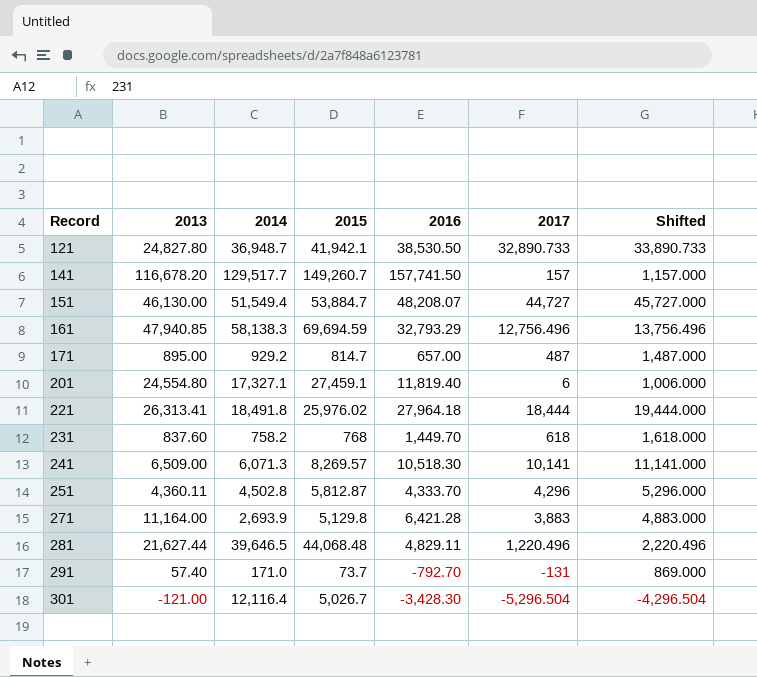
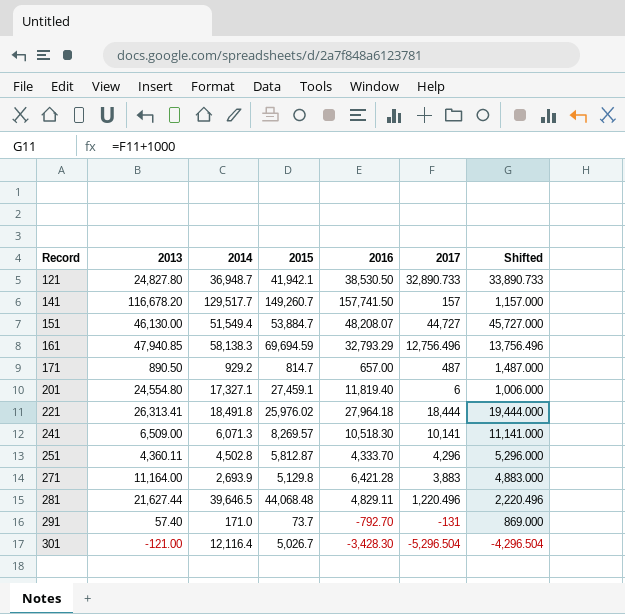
row 231: 837.60 | 758.2 | 768 | 1,449.70 | 618 | 1,618.000 -> none
171 | 2013: 895.00 -> 890.50

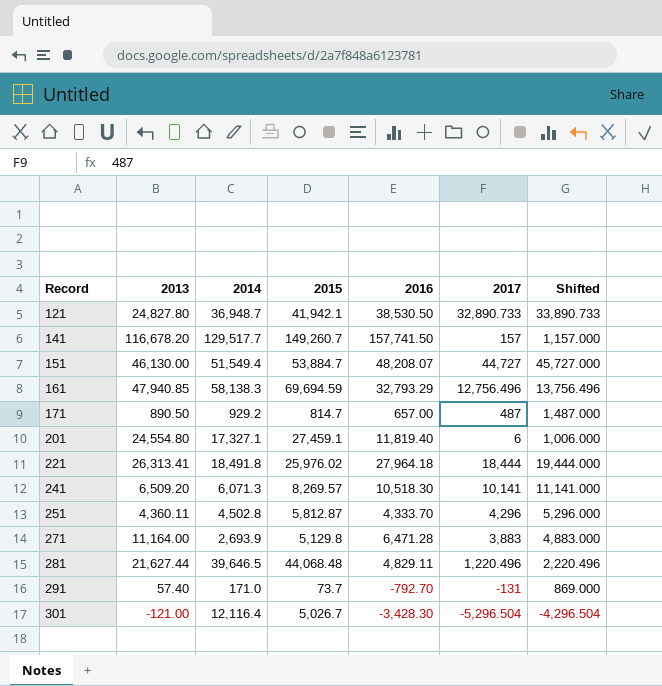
241 | 2013: 6,509.00 -> 6,509.20
271 | 2016: 6,421.28 -> 6,471.28

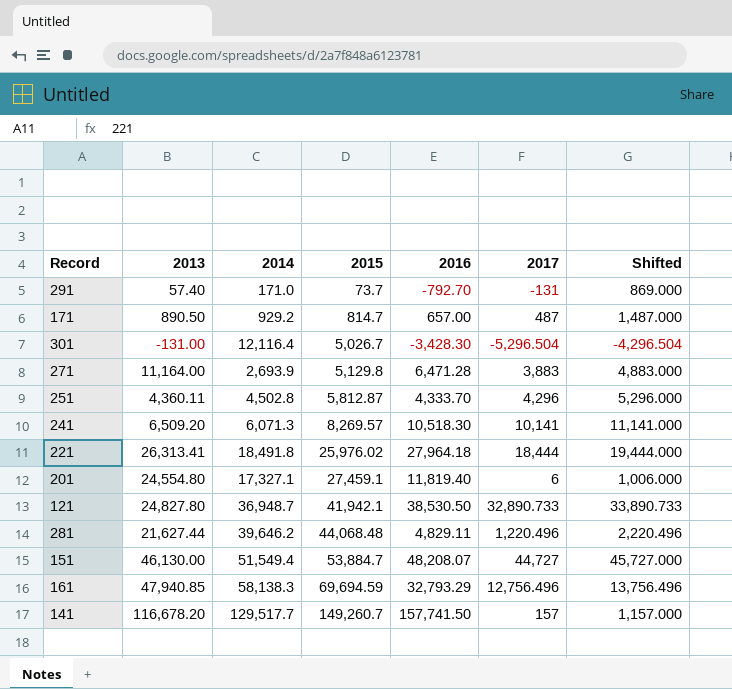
row order: Record ascending -> 2015 ascending
301 | 2013: -121.00 -> -131.00
281 | 2014: 39,646.5 -> 39,646.2

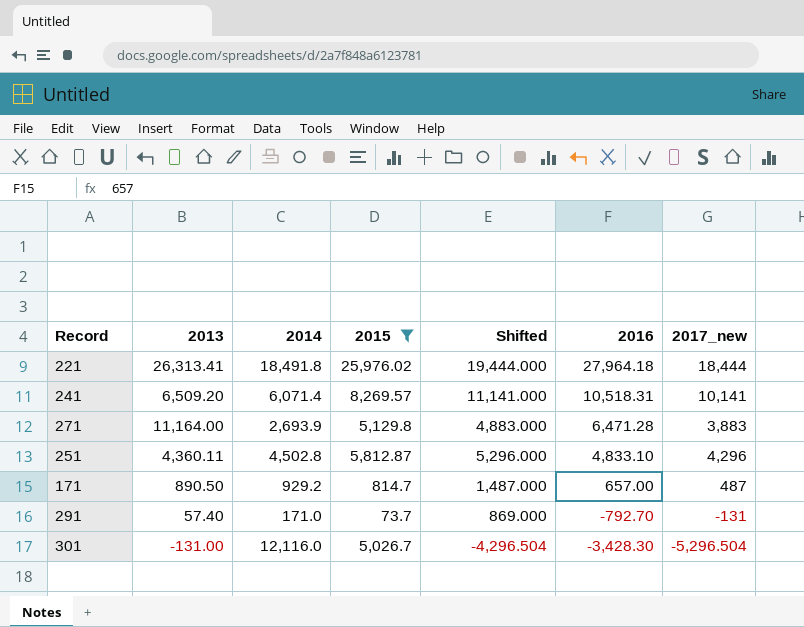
filter: none -> 2015 <= 25,976.02
row order: 2015 ascending -> 2016 descending
column Shifted | position: 7 -> 5
column name: 2017 -> 2017_new
241 | 2014: 6,071.3 -> 6,071.4
241 | 2016: 10,518.30 -> 10,518.31
251 | 2016: 4,333.70 -> 4,833.10
301 | 2014: 12,116.4 -> 12,116.0

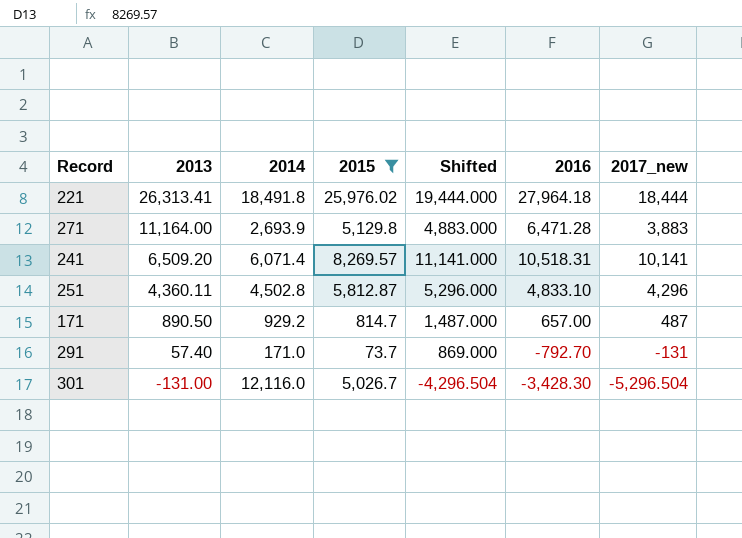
row order: 2016 descending -> 2013 descending

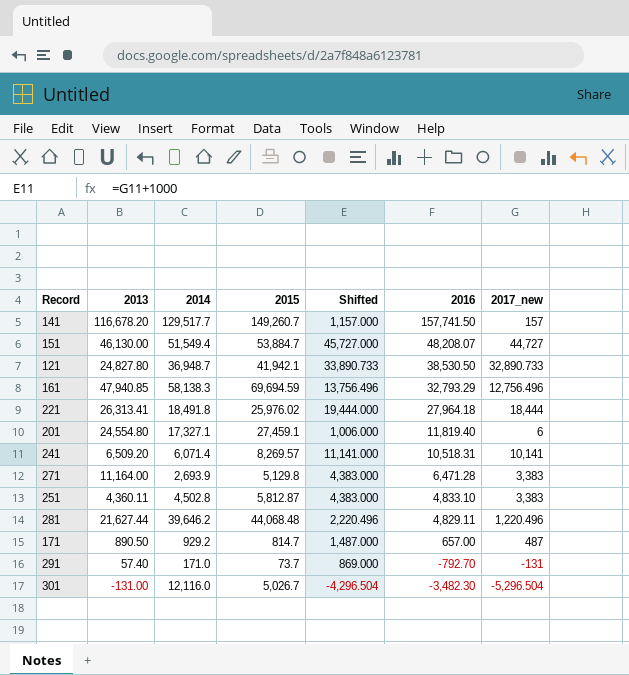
filter: 2015 <= 25,976.02 -> none
row order: 2013 descending -> 2016 descending
271 | Shifted: 4,883.000 -> 4,383.000
271 | 2017_new: 3,883 -> 3,383
251 | Shifted: 5,296.000 -> 4,383.000
251 | 2017_new: 4,296 -> 3,383
301 | 2016: -3,428.30 -> -3,482.30

